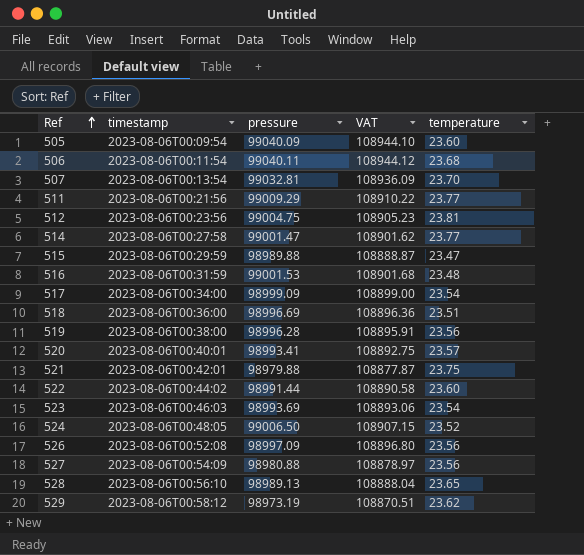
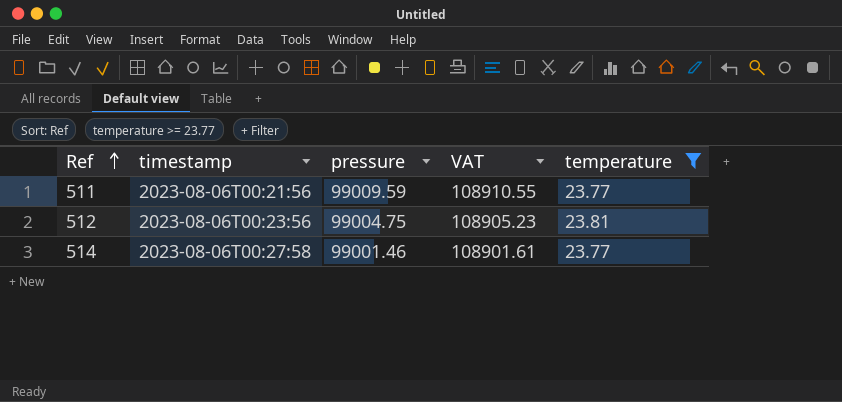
filter: none -> temperature >= 23.77
511 | pressure: 99009.29 -> 99009.59
511 | VAT: 108910.22 -> 108910.55
514 | pressure: 99001.47 -> 99001.46
514 | VAT: 108901.62 -> 108901.61

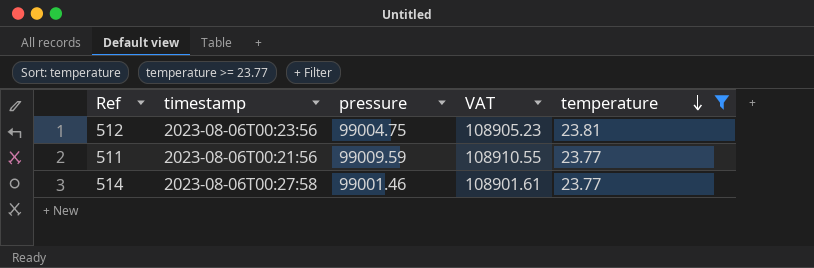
row order: Ref ascending -> temperature descending

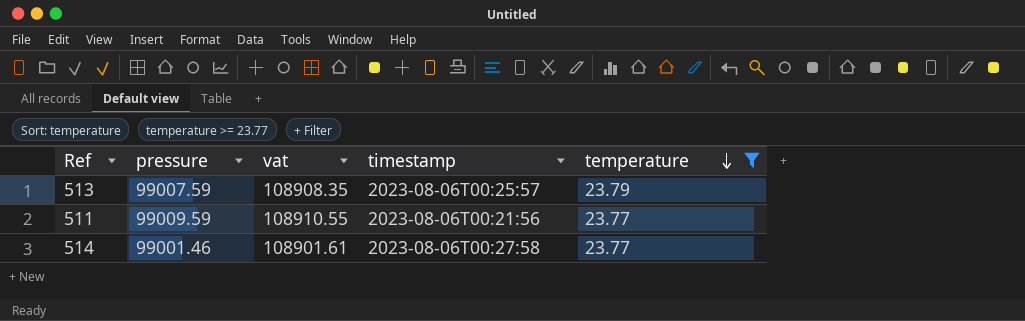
column name: VAT -> vat
column timestamp | position: 2 -> 4
row 512: 2023-08-06T00:23:56 | 99004.75 | 108905.23 | 23.81 -> none
row 513: none -> 99007.59 | 108908.35 | 2023-08-06T00:25:57 | 23.79

